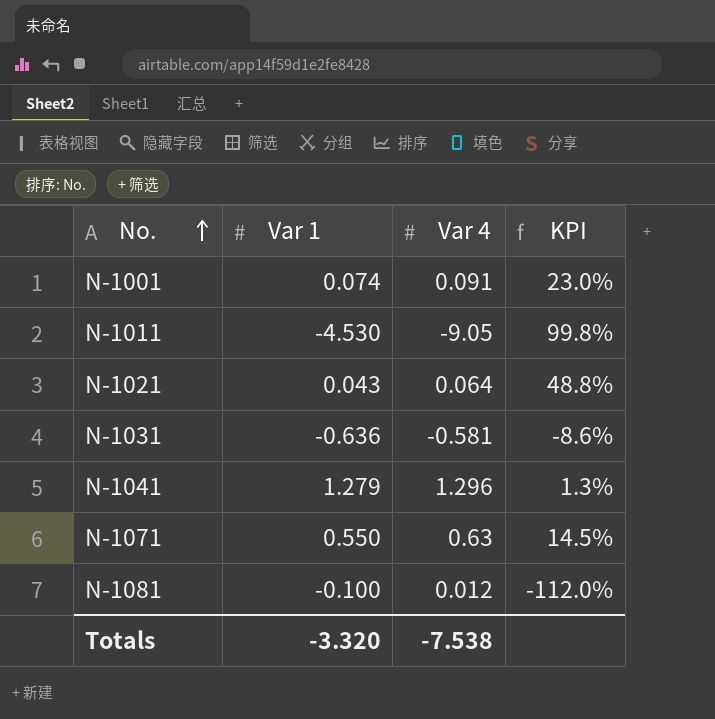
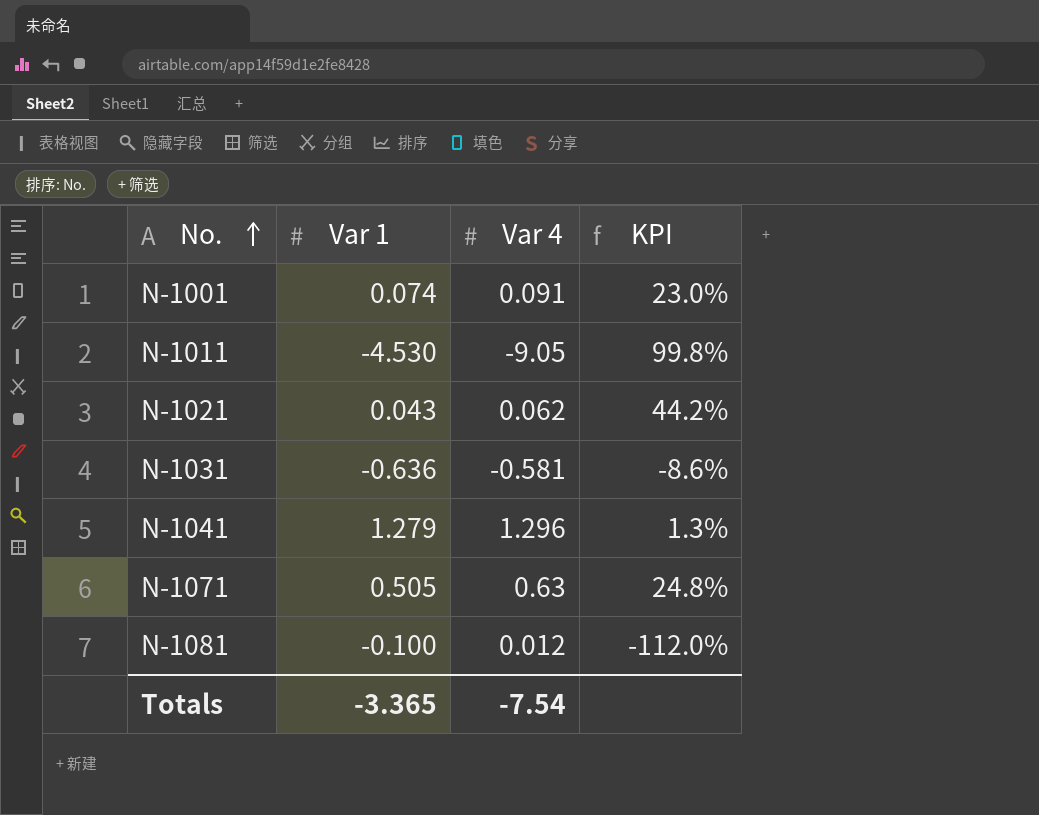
N-1021 | Var 4: 0.064 -> 0.062
N-1021 | KPI: 48.8% -> 44.2%
N-1071 | Var 1: 0.550 -> 0.505
N-1071 | KPI: 14.5% -> 24.8%
Totals | Var 1: -3.320 -> -3.365
Totals | Var 4: -7.538 -> -7.54

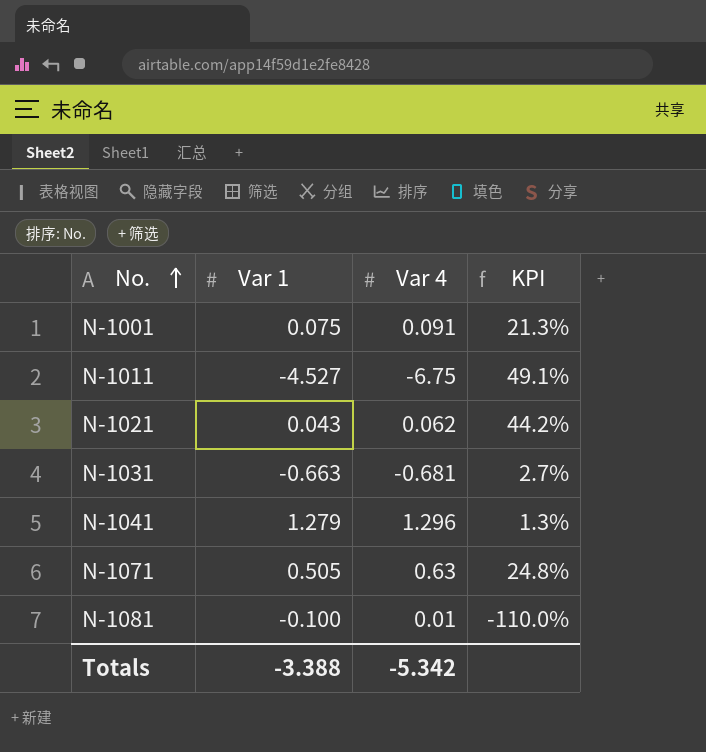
N-1001 | Var 1: 0.074 -> 0.075
N-1001 | KPI: 23.0% -> 21.3%
N-1011 | Var 1: -4.530 -> -4.527
N-1011 | Var 4: -9.05 -> -6.75
N-1011 | KPI: 99.8% -> 49.1%
N-1031 | Var 1: -0.636 -> -0.663
N-1031 | Var 4: -0.581 -> -0.681
N-1031 | KPI: -8.6% -> 2.7%
N-1081 | Var 4: 0.012 -> 0.01
N-1081 | KPI: -112.0% -> -110.0%
Totals | Var 1: -3.365 -> -3.388
Totals | Var 4: -7.54 -> -5.342

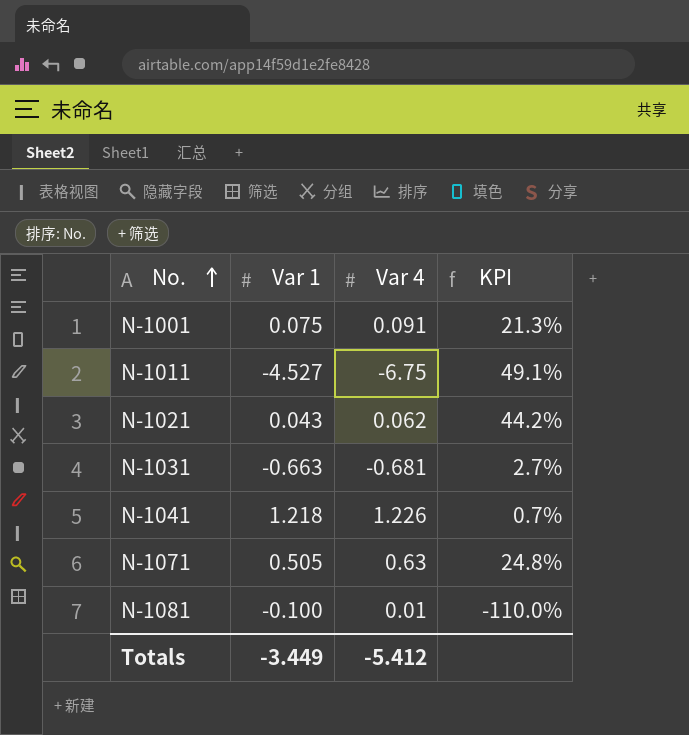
N-1041 | Var 1: 1.279 -> 1.218
N-1041 | Var 4: 1.296 -> 1.226
N-1041 | KPI: 1.3% -> 0.7%
Totals | Var 1: -3.388 -> -3.449
Totals | Var 4: -5.342 -> -5.412

